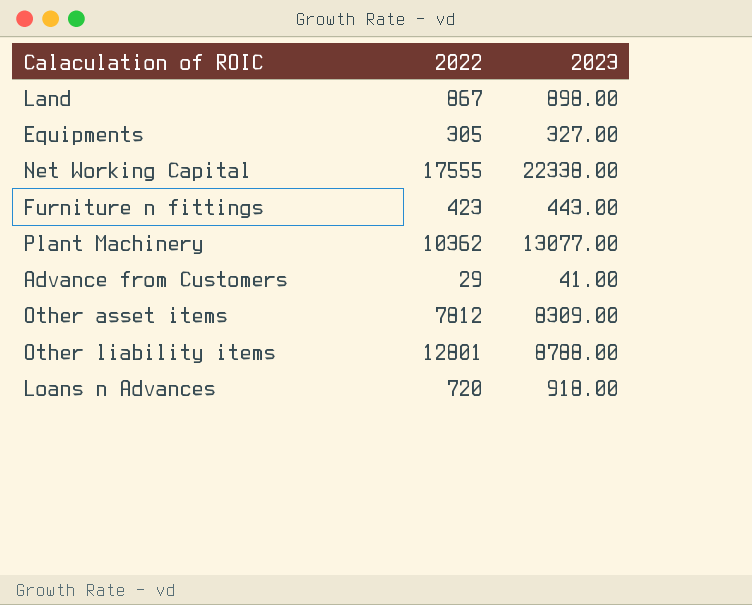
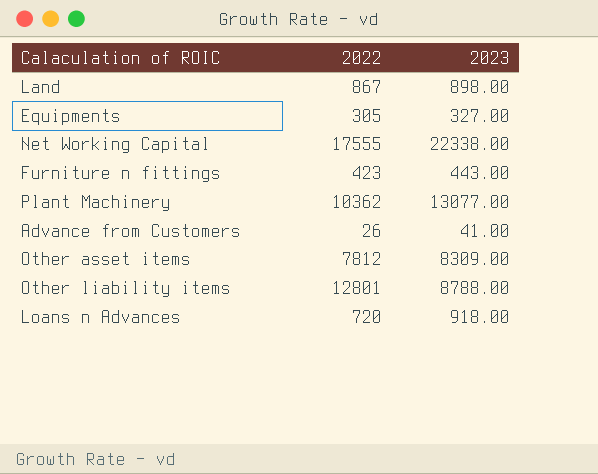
Advance from Customers | 2022: 29 -> 26

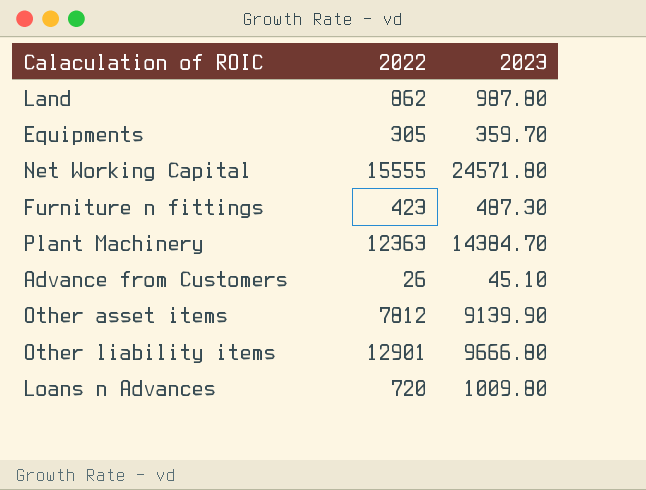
Land | 2022: 867 -> 862
Land | 2023: 898.00 -> 987.80
Equipments | 2023: 327.00 -> 359.70
Net Working Capital | 2022: 17555 -> 15555
Net Working Capital | 2023: 22338.00 -> 24571.80
Furniture n fittings | 2023: 443.00 -> 487.30
Plant Machinery | 2022: 10362 -> 12363
Plant Machinery | 2023: 13077.00 -> 14384.70
Advance from Customers | 2023: 41.00 -> 45.10
Other asset items | 2023: 8309.00 -> 9139.90
Other liability items | 2022: 12801 -> 12901
Other liability items | 2023: 8788.00 -> 9666.80
Loans n Advances | 2023: 918.00 -> 1009.80

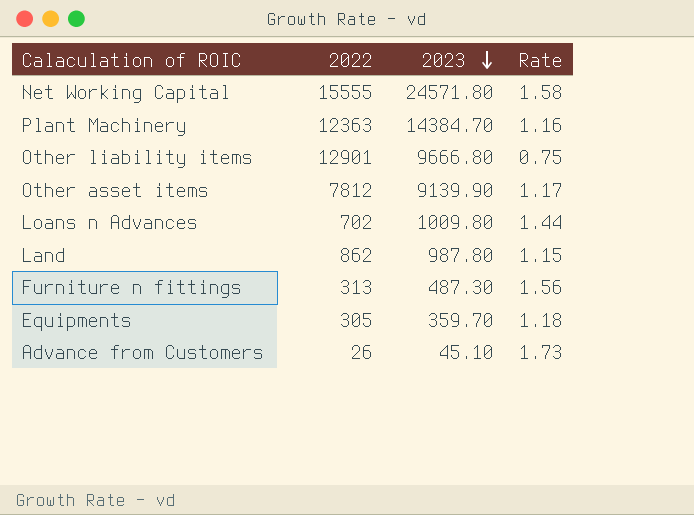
row order: none -> 2023 descending
column Rate | formula: none -> [2023] / [2022]
Loans n Advances | 2022: 720 -> 702
Furniture n fittings | 2022: 423 -> 313

